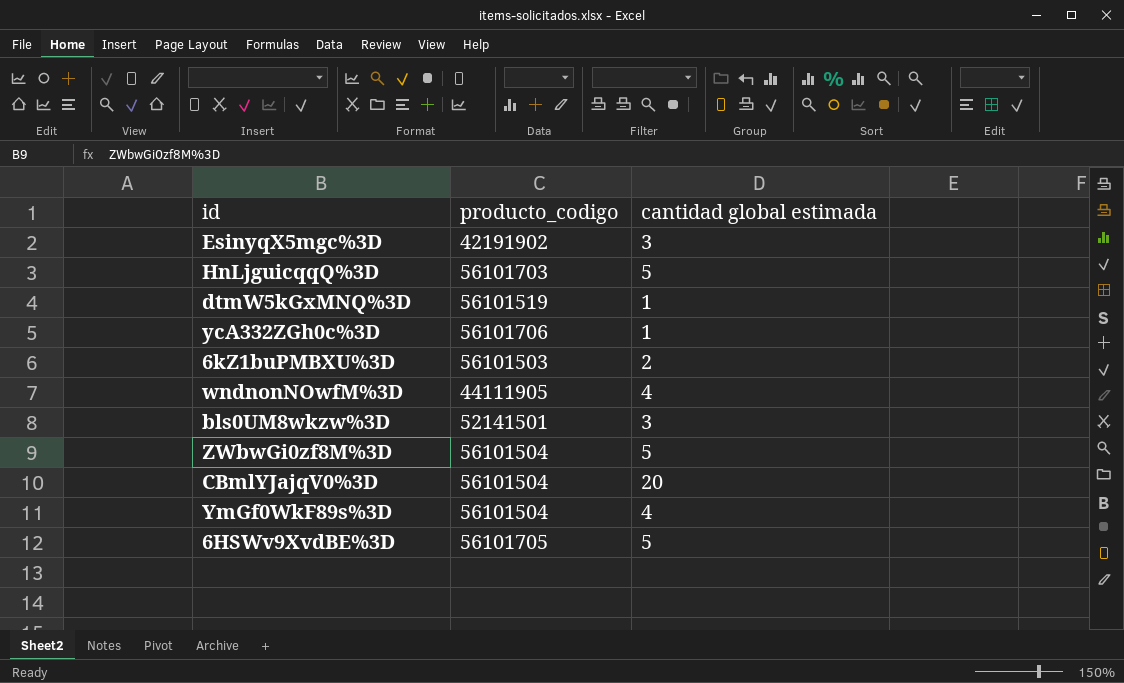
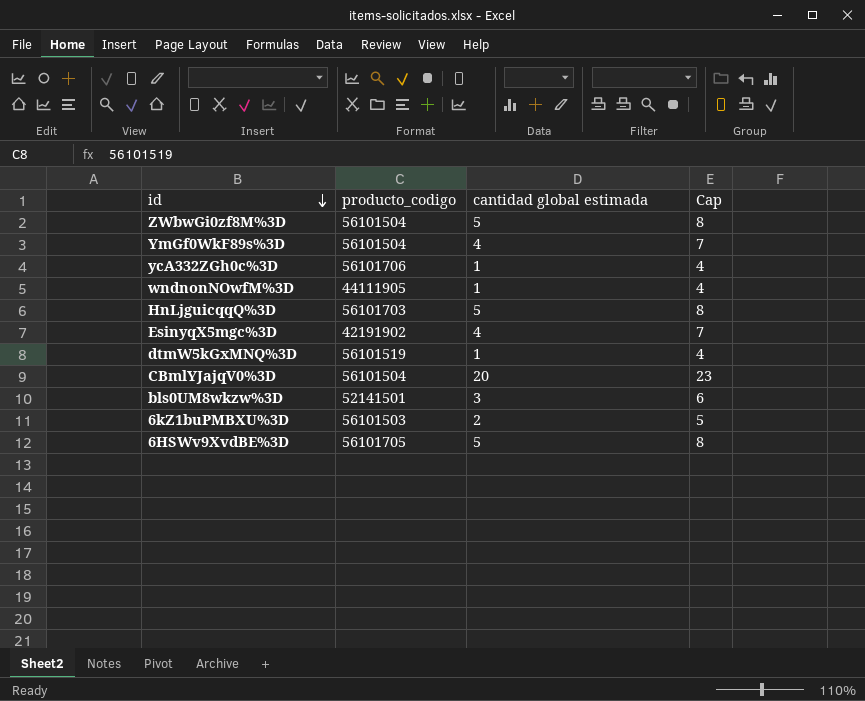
row order: none -> id descending
column Cap | formula: none -> [cantidad global estimada] + 3
wndnonNOwfM%3D | cantidad global estimada: 4 -> 1
EsinyqX5mgc%3D | cantidad global estimada: 3 -> 4

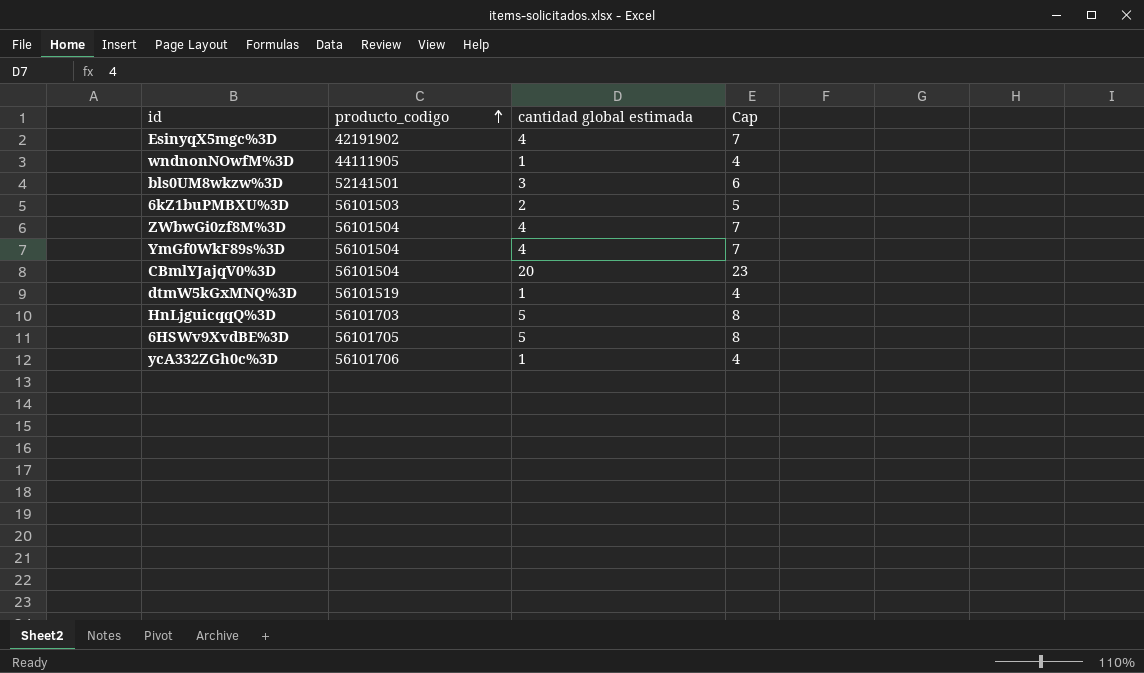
row order: id descending -> producto_codigo ascending
ZWbwGi0zf8M%3D | cantidad global estimada: 5 -> 4
ZWbwGi0zf8M%3D | Cap: 8 -> 7

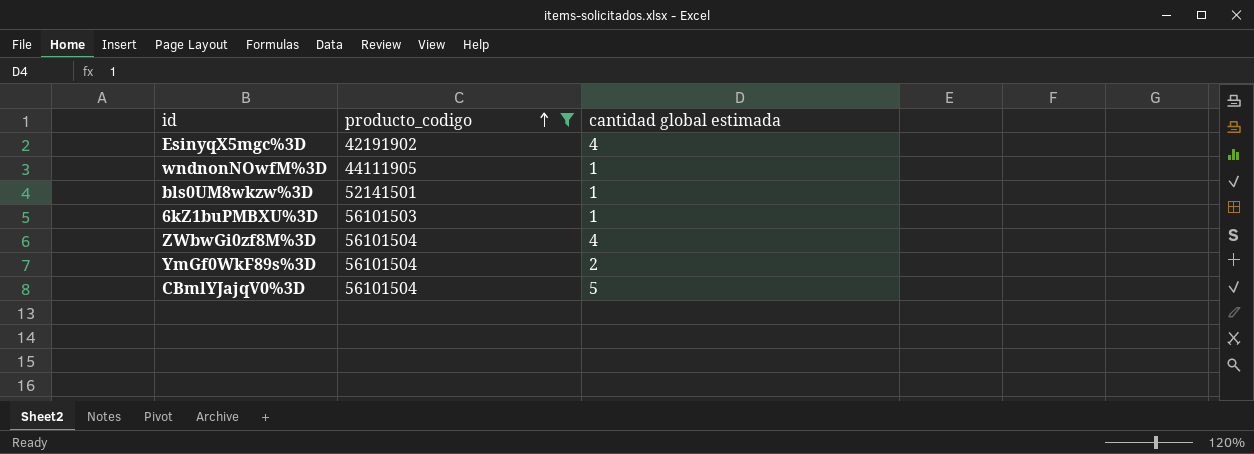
filter: none -> producto_codigo <= 56101504
column Cap | formula: [cantidad global estimada] + 3 -> none
bls0UM8wkzw%3D | cantidad global estimada: 3 -> 1
6kZ1buPMBXU%3D | cantidad global estimada: 2 -> 1
YmGf0WkF89s%3D | cantidad global estimada: 4 -> 2
CBmlYJajqV0%3D | cantidad global estimada: 20 -> 5

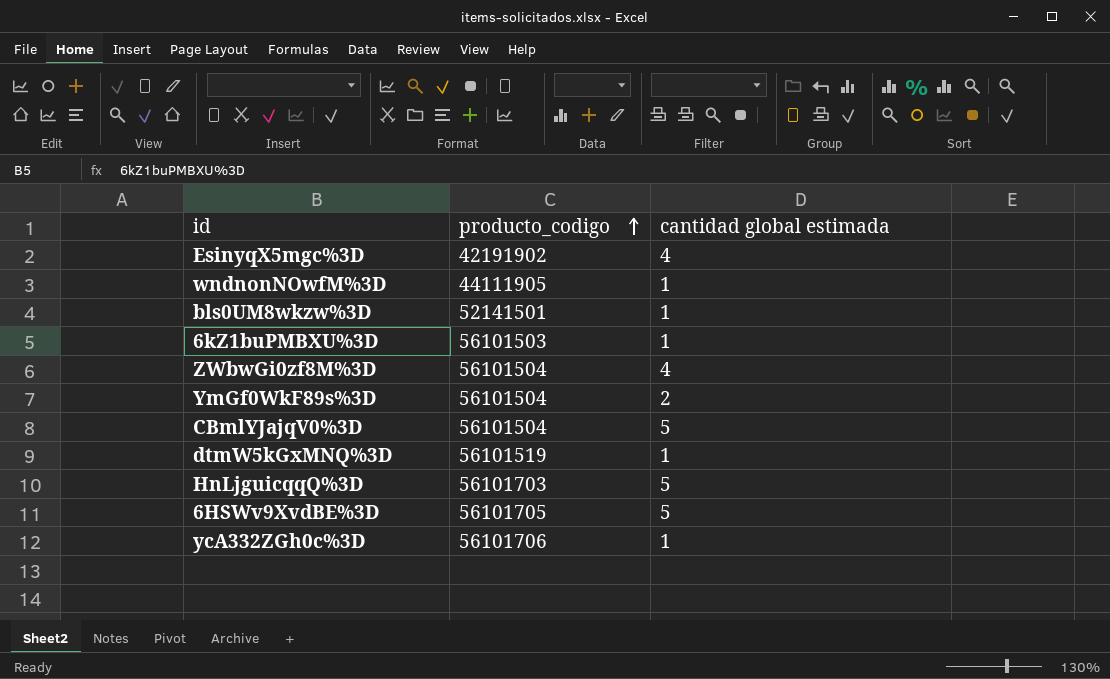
filter: producto_codigo <= 56101504 -> none

